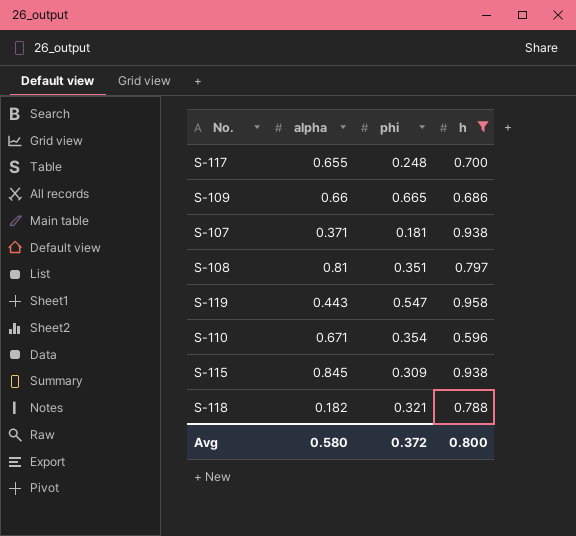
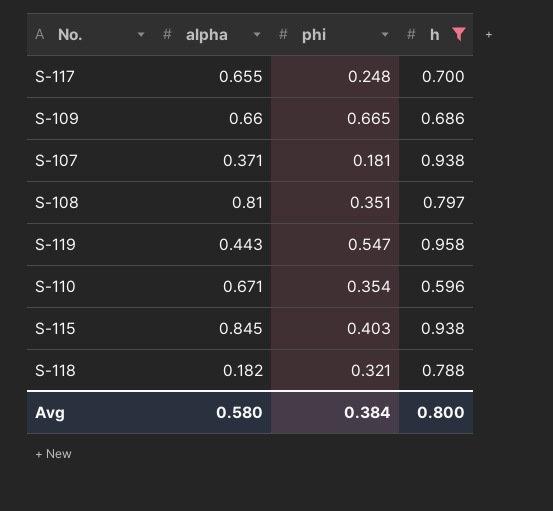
S-115 | phi: 0.309 -> 0.403
Avg | phi: 0.372 -> 0.384

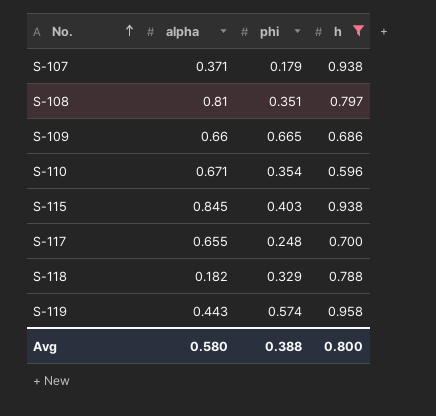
row order: none -> No. ascending
S-107 | phi: 0.181 -> 0.179
S-118 | phi: 0.321 -> 0.329
S-119 | phi: 0.547 -> 0.574
Avg | phi: 0.384 -> 0.388

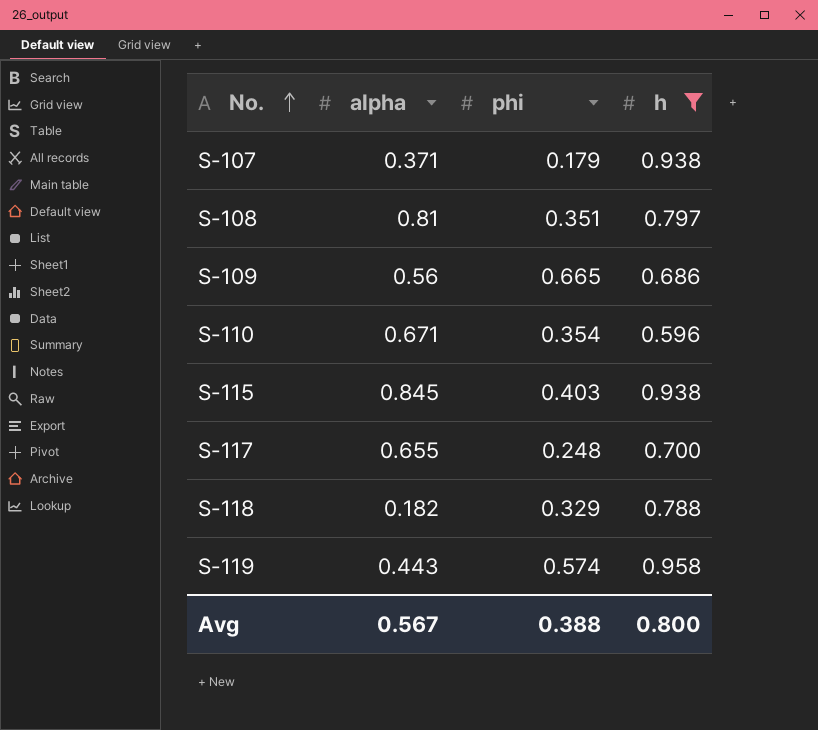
S-109 | alpha: 0.66 -> 0.56
Avg | alpha: 0.580 -> 0.567

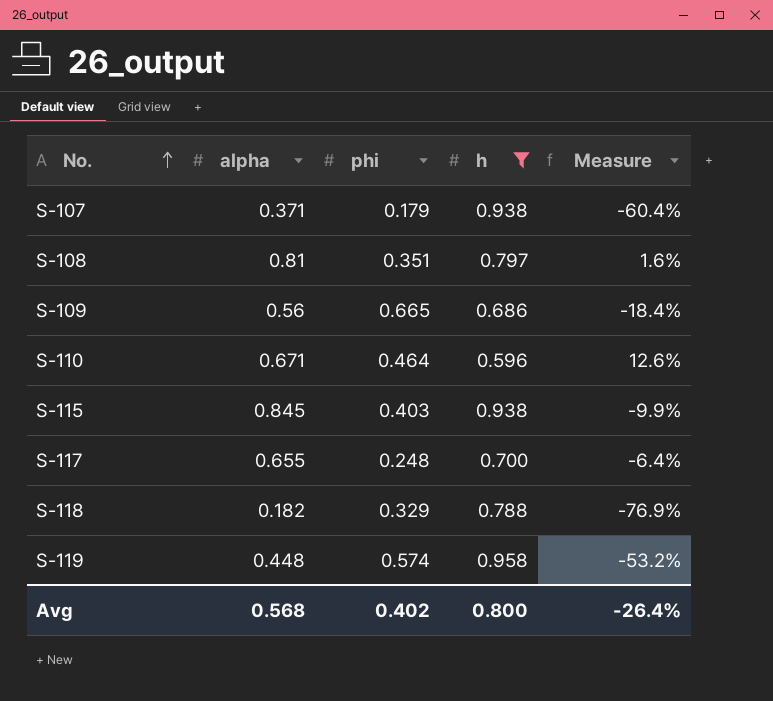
column Measure | formula: none -> ([alpha] - [h]) / [h]
S-110 | phi: 0.354 -> 0.464
S-119 | alpha: 0.443 -> 0.448
Avg | alpha: 0.567 -> 0.568
Avg | phi: 0.388 -> 0.402

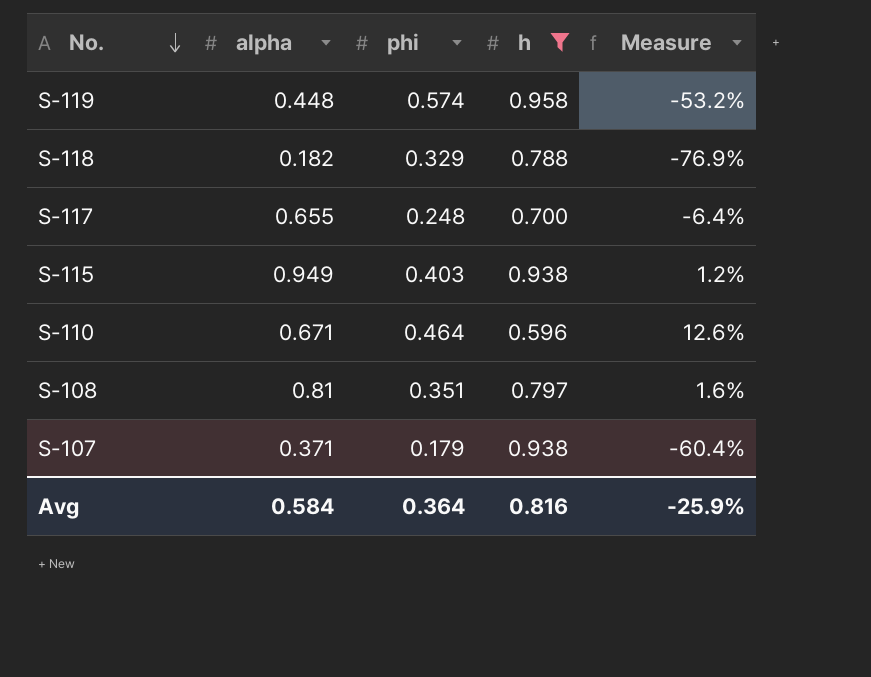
row order: No. ascending -> No. descending
row S-109: 0.56 | 0.665 | 0.686 | -18.4% -> none
S-115 | alpha: 0.845 -> 0.949
S-115 | Measure: -9.9% -> 1.2%
Avg | alpha: 0.568 -> 0.584
Avg | phi: 0.402 -> 0.364
Avg | h: 0.800 -> 0.816
Avg | Measure: -26.4% -> -25.9%

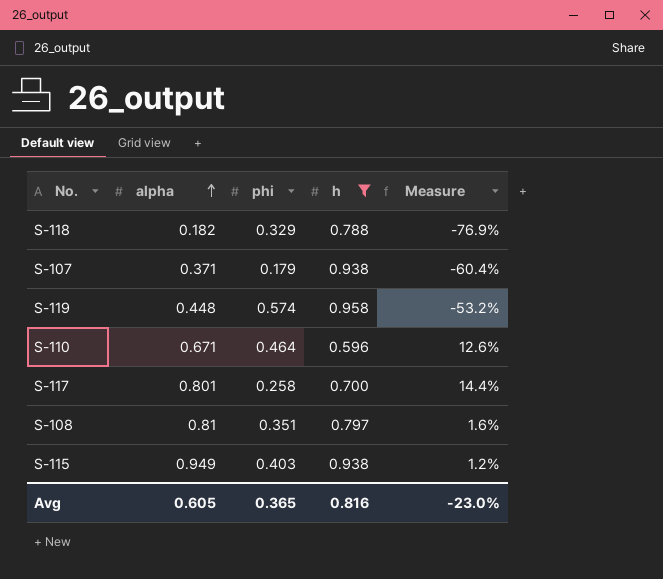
row order: No. descending -> alpha ascending
S-117 | alpha: 0.655 -> 0.801
S-117 | phi: 0.248 -> 0.258
S-117 | Measure: -6.4% -> 14.4%
Avg | alpha: 0.584 -> 0.605
Avg | phi: 0.364 -> 0.365
Avg | Measure: -25.9% -> -23.0%

